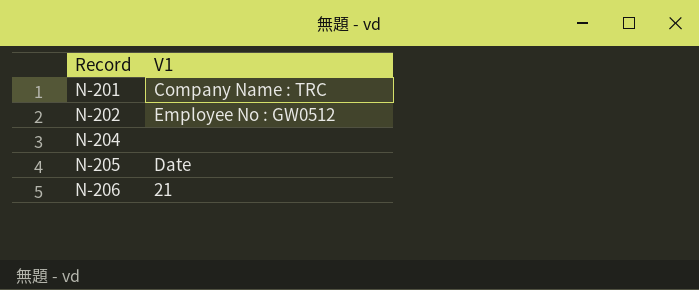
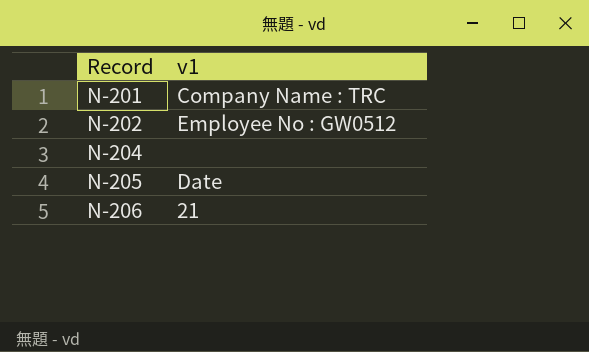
column name: V1 -> v1

